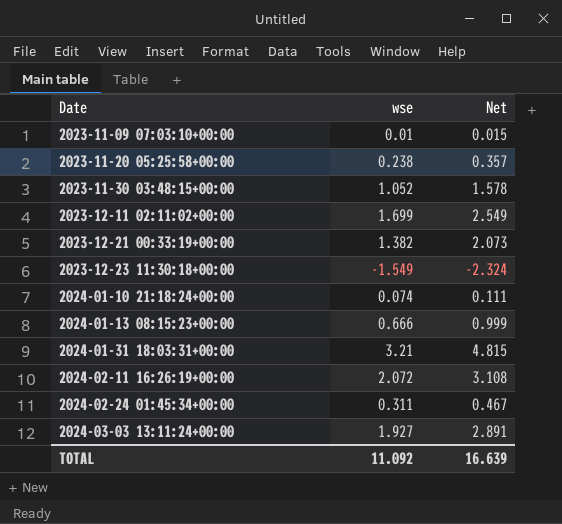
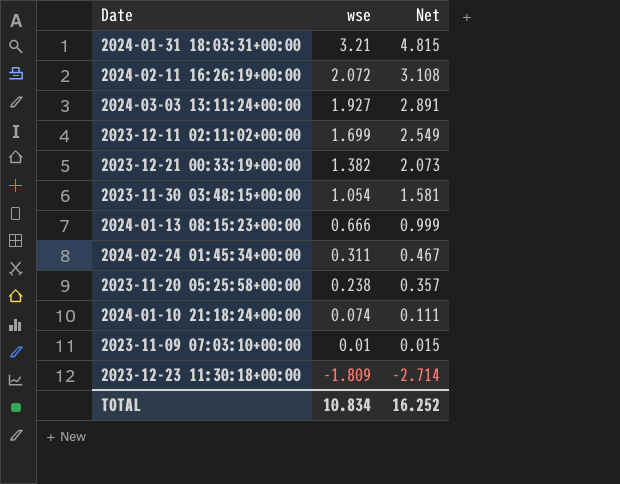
row order: Date ascending -> wse descending
2023-11-30 03:48:15+00:00 | wse: 1.052 -> 1.054
2023-11-30 03:48:15+00:00 | Net: 1.578 -> 1.581
2023-12-23 11:30:18+00:00 | wse: -1.549 -> -1.809
2023-12-23 11:30:18+00:00 | Net: -2.324 -> -2.714
TOTAL | wse: 11.092 -> 10.834
TOTAL | Net: 16.639 -> 16.252

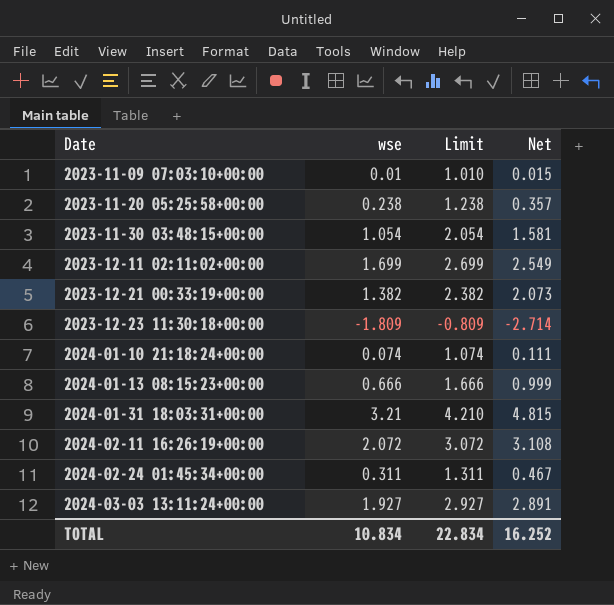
row order: wse descending -> Date ascending
column Limit | formula: none -> [wse] + 1

